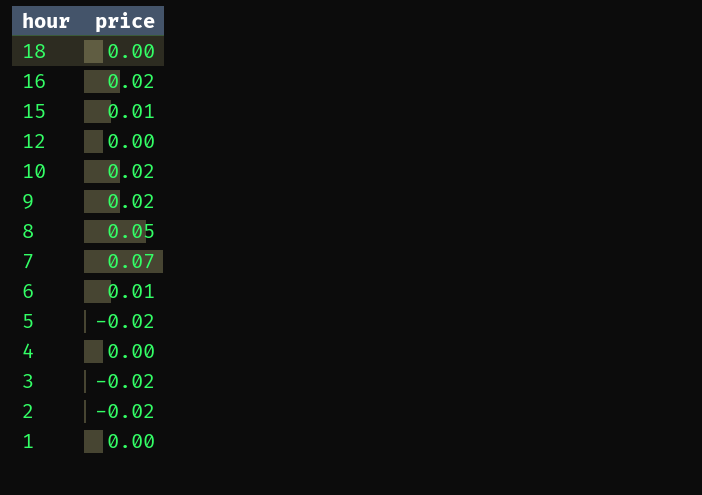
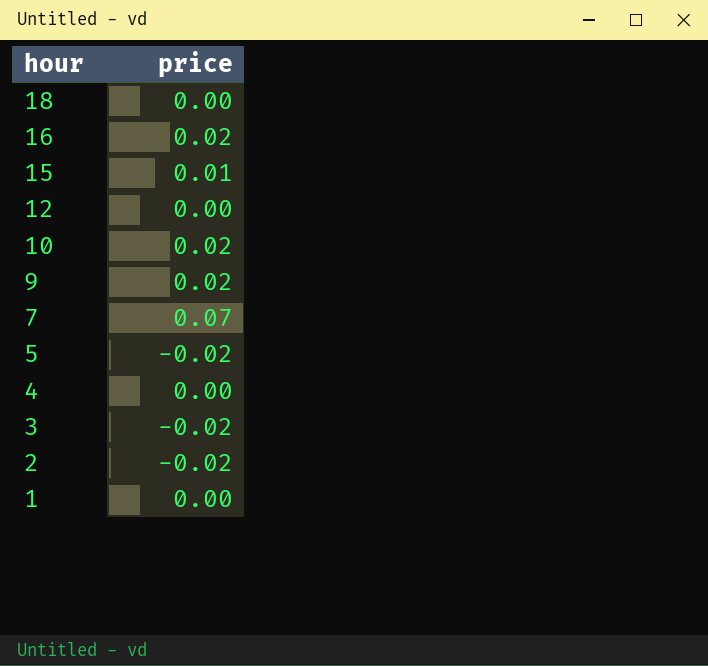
row 8: 0.05 -> none
row 6: 0.01 -> none

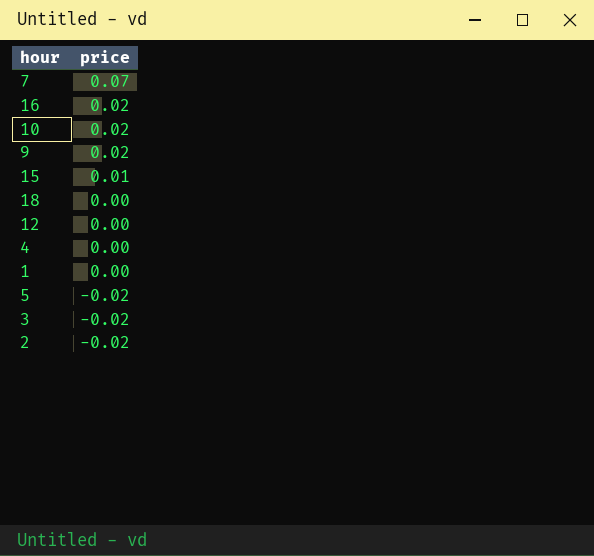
row order: hour descending -> price descending

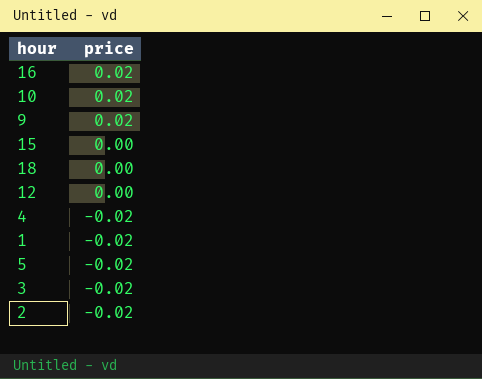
row 7: 0.07 -> none
15 | price: 0.01 -> 0.00
4 | price: 0.00 -> -0.02
1 | price: 0.00 -> -0.02

